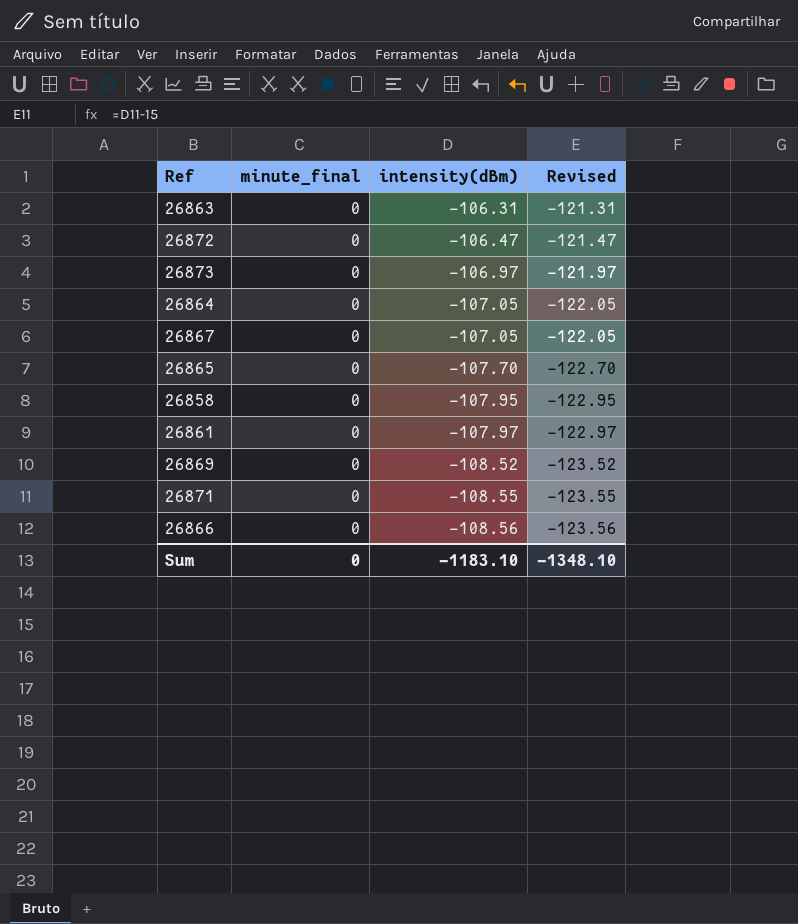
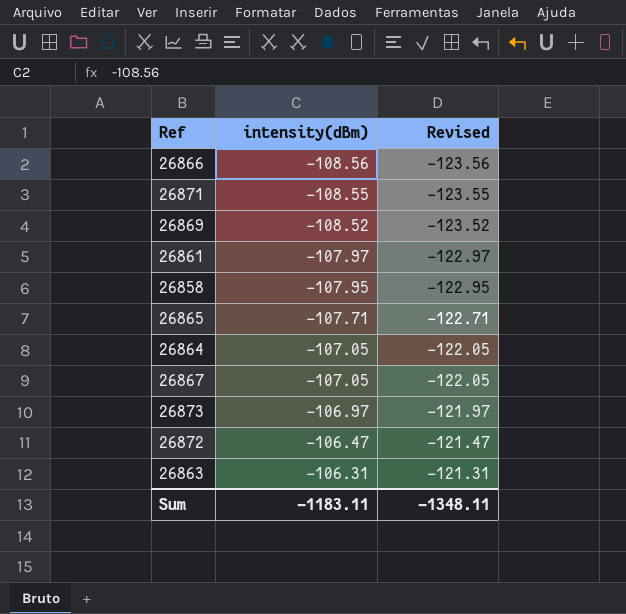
row order: intensity(dBm) descending -> intensity(dBm) ascending
column minute_final | position: 2 -> none
26865 | intensity(dBm): -107.70 -> -107.71
26865 | Revised: -122.70 -> -122.71
Sum | intensity(dBm): -1183.10 -> -1183.11
Sum | Revised: -1348.10 -> -1348.11

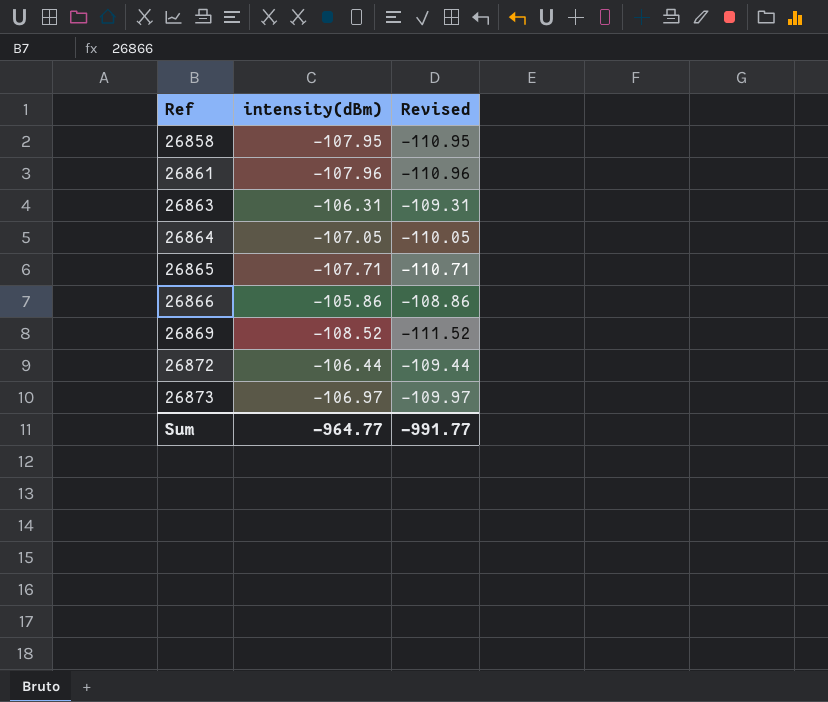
row order: intensity(dBm) ascending -> Ref ascending
column Revised | formula: [intensity(dBm)] - 15 -> [intensity(dBm)] - 3
row 26871: -108.55 | -123.55 -> none
row 26867: -107.05 | -122.05 -> none
26861 | intensity(dBm): -107.97 -> -107.96
26866 | intensity(dBm): -108.56 -> -105.86
26872 | intensity(dBm): -106.47 -> -106.44
Sum | intensity(dBm): -1183.11 -> -964.77
Sum | Revised: -1348.11 -> -991.77

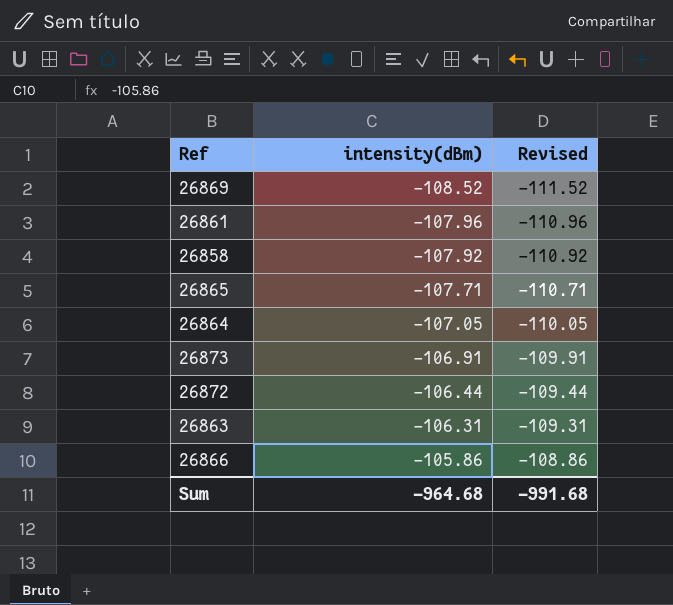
row order: Ref ascending -> intensity(dBm) ascending
26858 | intensity(dBm): -107.95 -> -107.92
26858 | Revised: -110.95 -> -110.92
26873 | intensity(dBm): -106.97 -> -106.91
26873 | Revised: -109.97 -> -109.91
Sum | intensity(dBm): -964.77 -> -964.68
Sum | Revised: -991.77 -> -991.68

